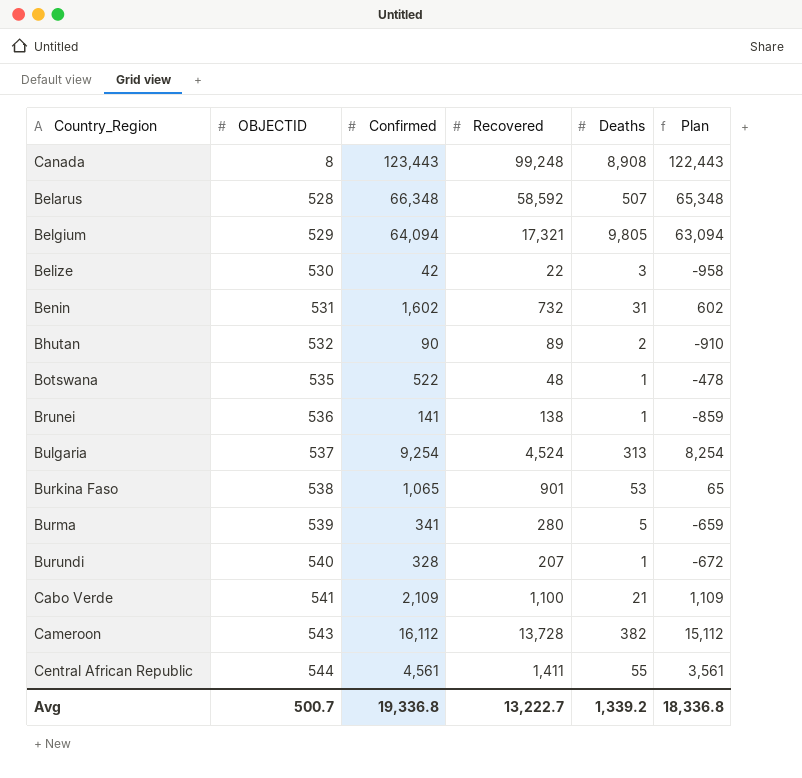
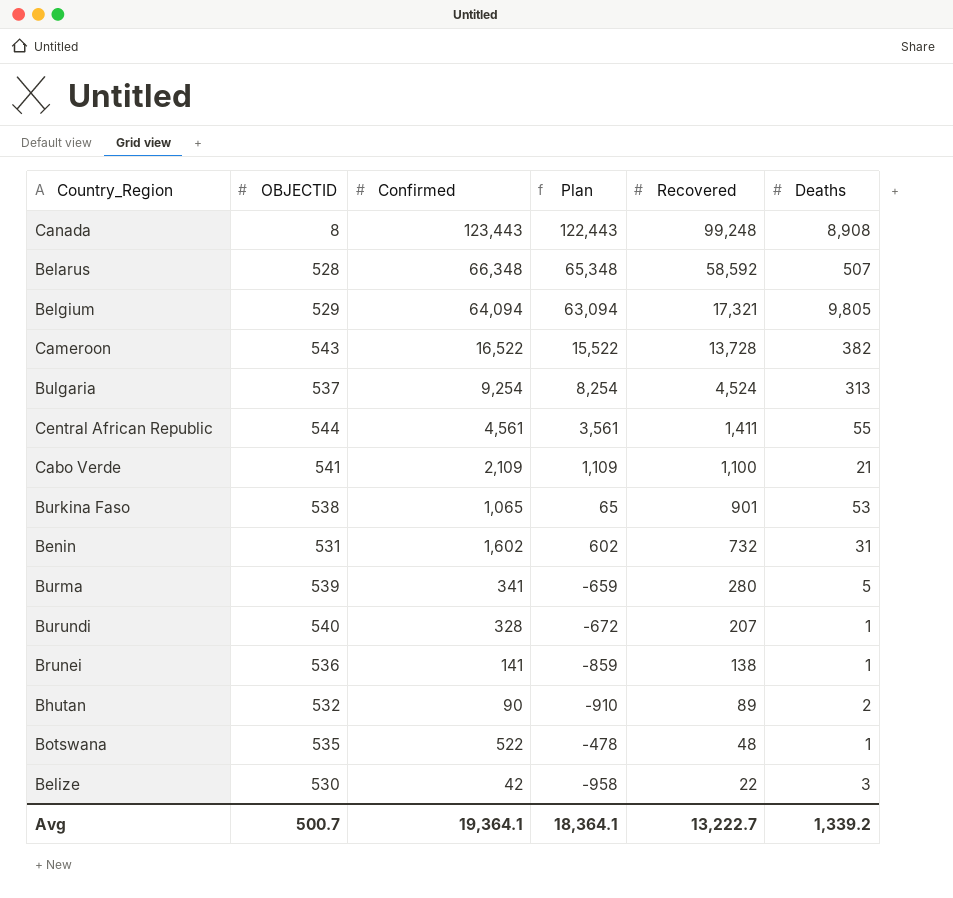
row order: OBJECTID ascending -> Recovered descending
column Plan | position: 6 -> 4
Cameroon | Confirmed: 16,112 -> 16,522
Cameroon | Plan: 15,112 -> 15,522
Avg | Confirmed: 19,336.8 -> 19,364.1
Avg | Plan: 18,336.8 -> 18,364.1

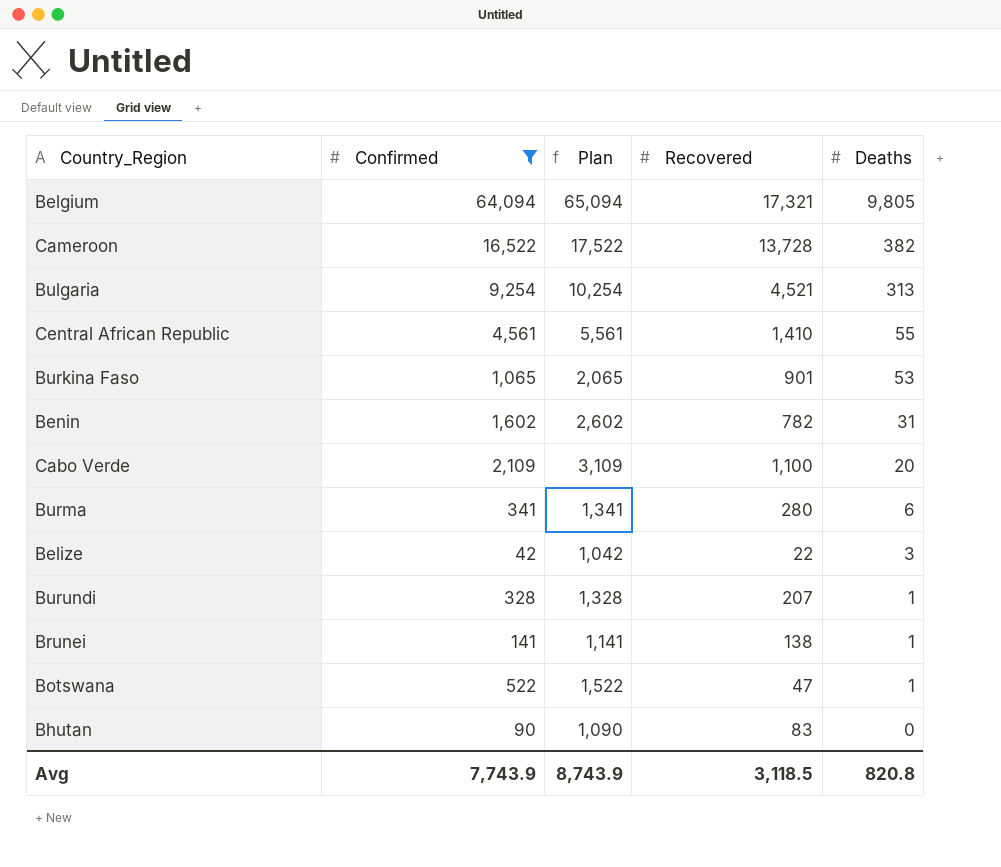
filter: none -> Confirmed <= 64,094
row order: Recovered descending -> Deaths descending
column OBJECTID | position: 2 -> none
column Plan | formula: [Confirmed] - 1000 -> [Confirmed] + 1000
Bulgaria | Recovered: 4,524 -> 4,521
Central African Republic | Recovered: 1,411 -> 1,410
Benin | Recovered: 732 -> 782
Cabo Verde | Deaths: 21 -> 20
Burma | Deaths: 5 -> 6
Botswana | Recovered: 48 -> 47
Bhutan | Recovered: 89 -> 83
Bhutan | Deaths: 2 -> 0
Avg | Confirmed: 19,364.1 -> 7,743.9
Avg | Plan: 18,364.1 -> 8,743.9
Avg | Recovered: 13,222.7 -> 3,118.5
Avg | Deaths: 1,339.2 -> 820.8

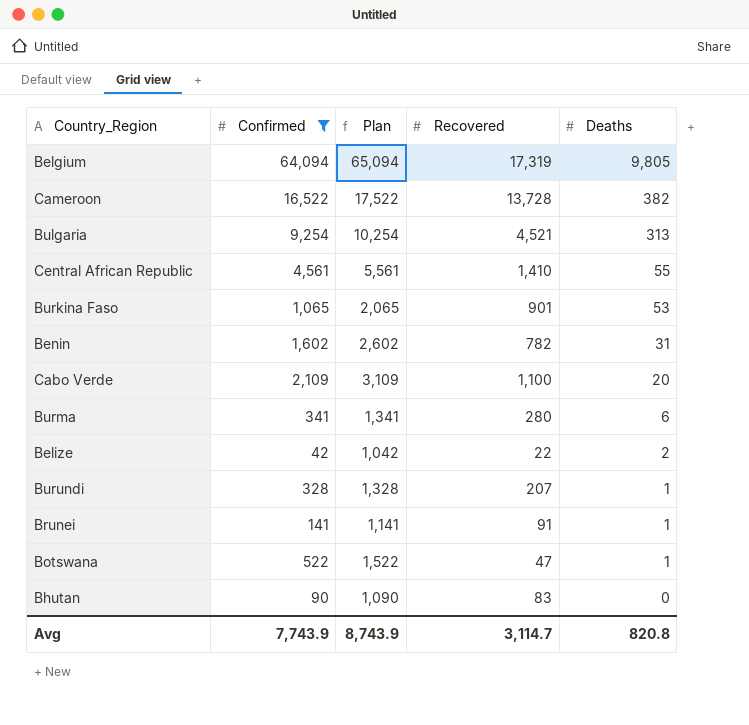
Belgium | Recovered: 17,321 -> 17,319
Belize | Deaths: 3 -> 2
Brunei | Recovered: 138 -> 91
Avg | Recovered: 3,118.5 -> 3,114.7

